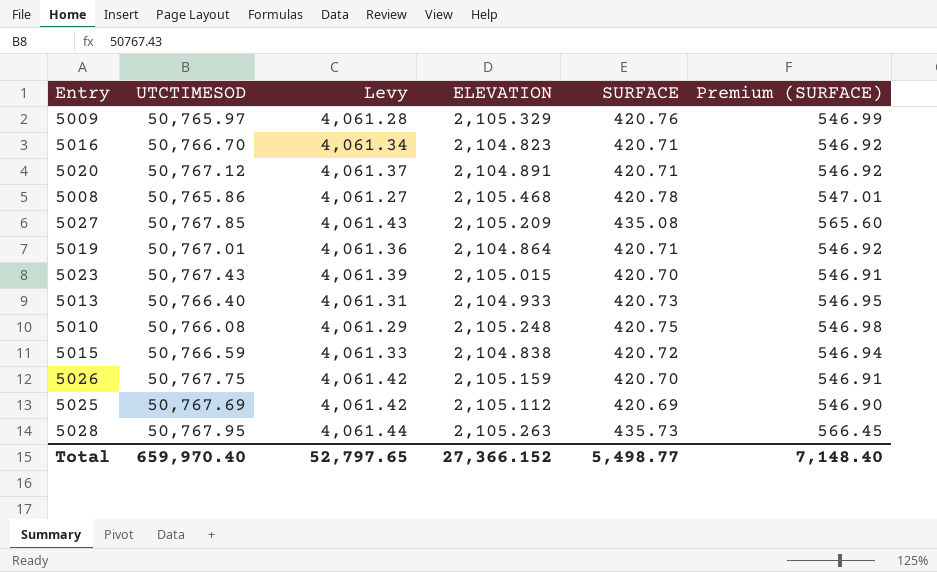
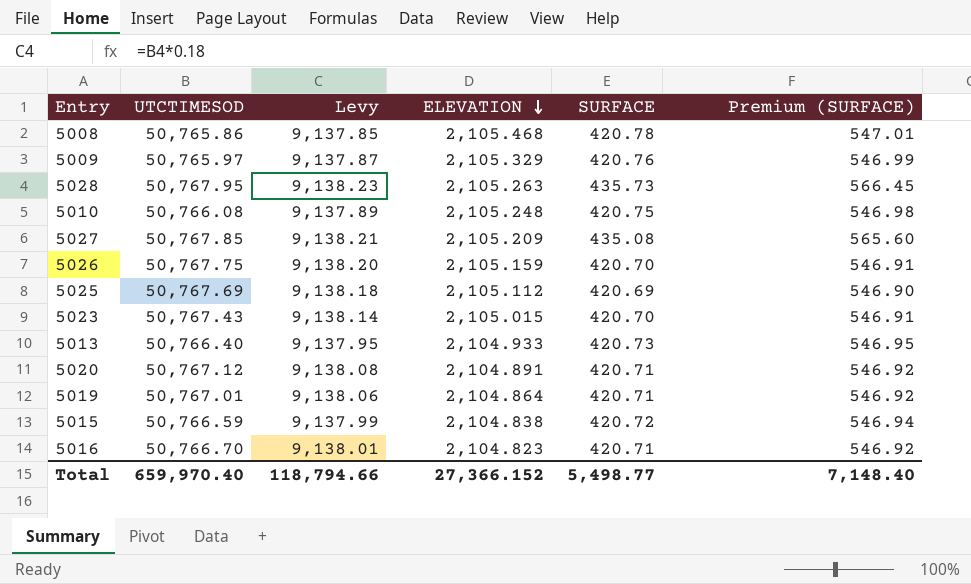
row order: none -> ELEVATION descending
column Levy | formula: [UTCTIMESOD] * 0.08 -> [UTCTIMESOD] * 0.18
Total | Levy: 52,797.65 -> 118,794.66

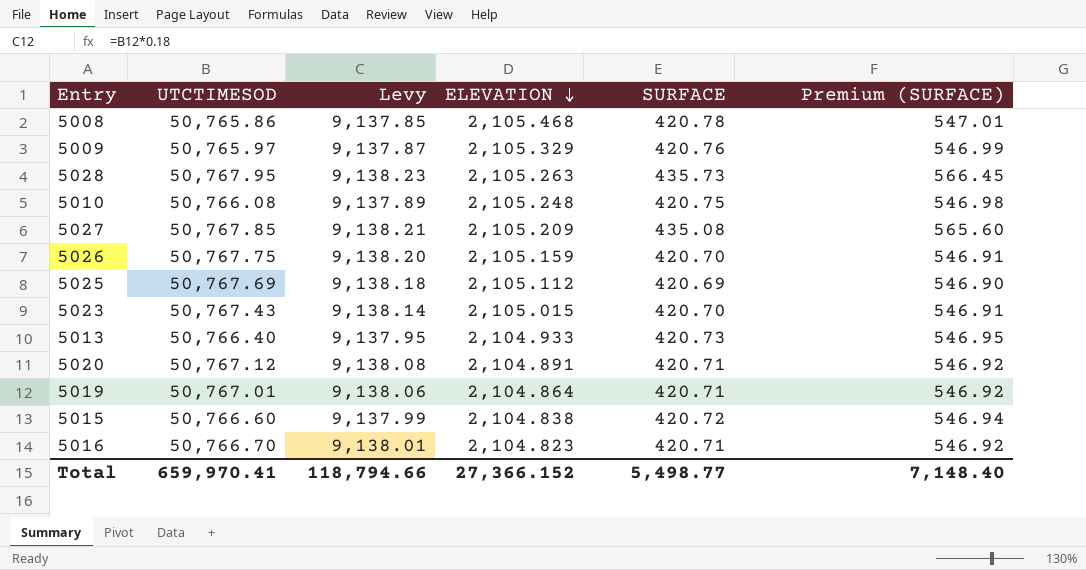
5015 | UTCTIMESOD: 50,766.59 -> 50,766.60
Total | UTCTIMESOD: 659,970.40 -> 659,970.41

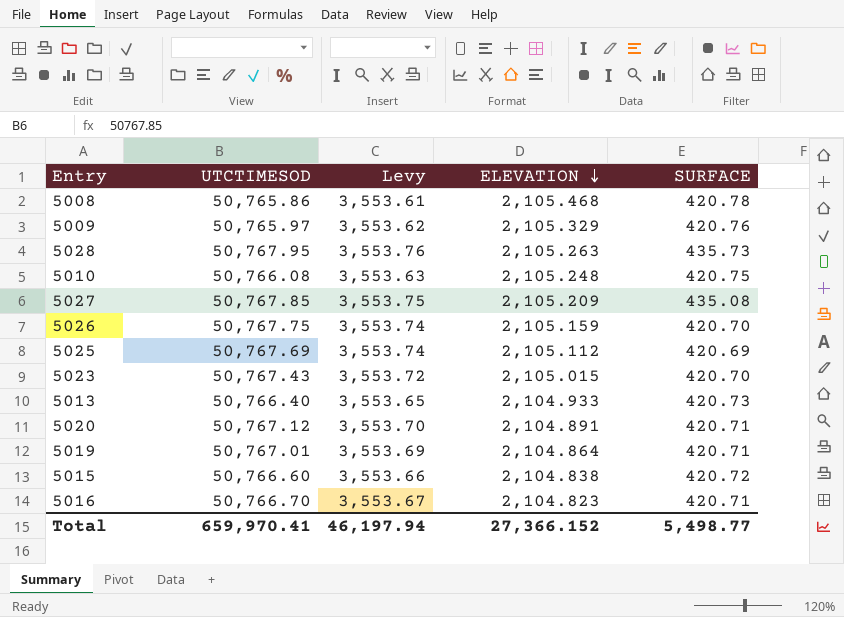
column Premium (SURFACE) | formula: [SURFACE] * 1.3 -> none
column Levy | formula: [UTCTIMESOD] * 0.18 -> [UTCTIMESOD] * 0.07
Total | Levy: 118,794.66 -> 46,197.94

